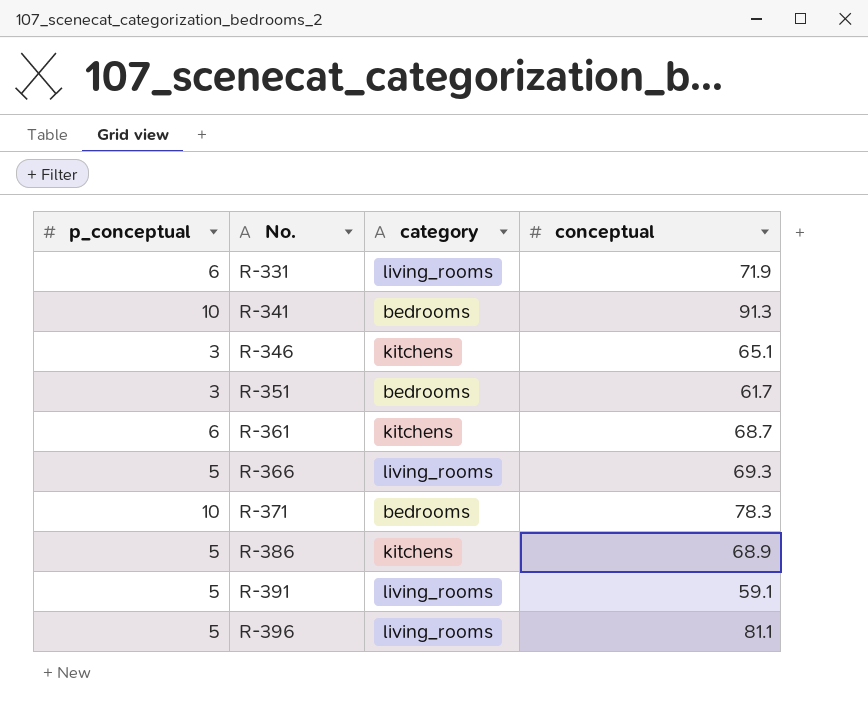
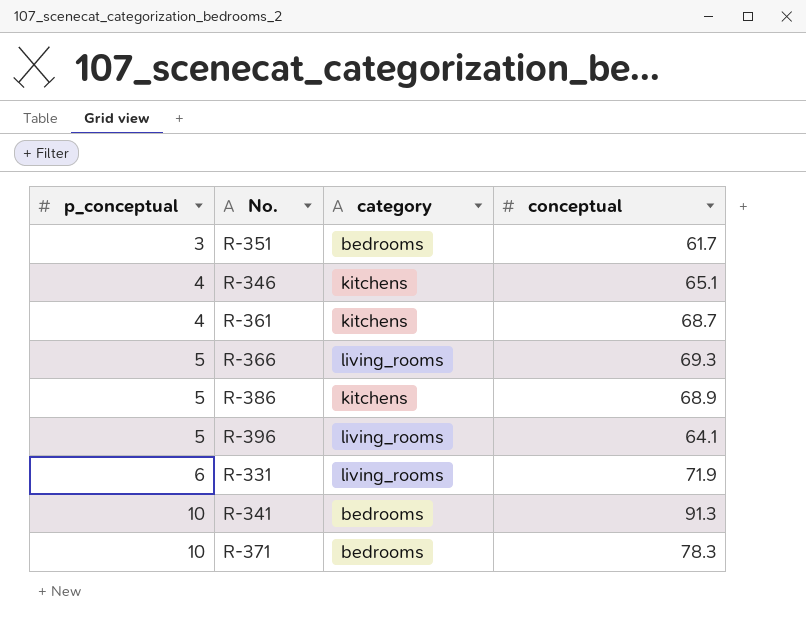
row order: No. ascending -> p_conceptual ascending
row R-391: 5 | living_rooms | 59.1 -> none
R-346 | p_conceptual: 3 -> 4
R-361 | p_conceptual: 6 -> 4
R-396 | conceptual: 81.1 -> 64.1

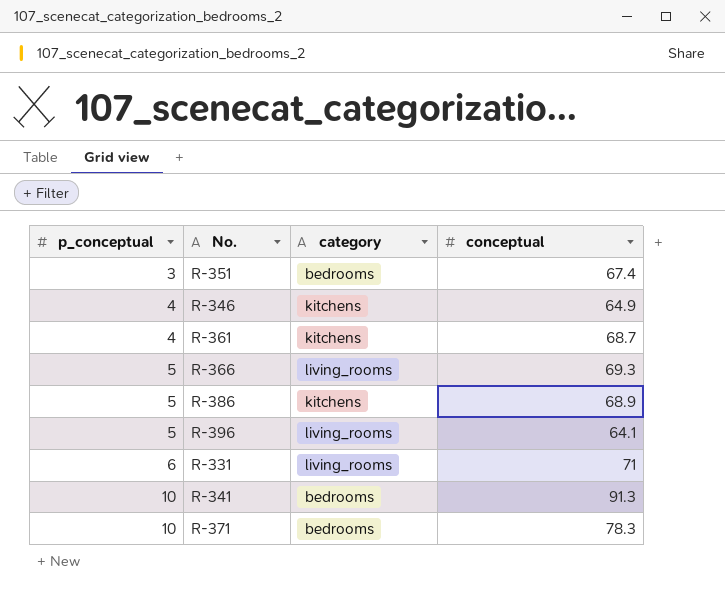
R-351 | conceptual: 61.7 -> 67.4
R-346 | conceptual: 65.1 -> 64.9
R-331 | conceptual: 71.9 -> 71

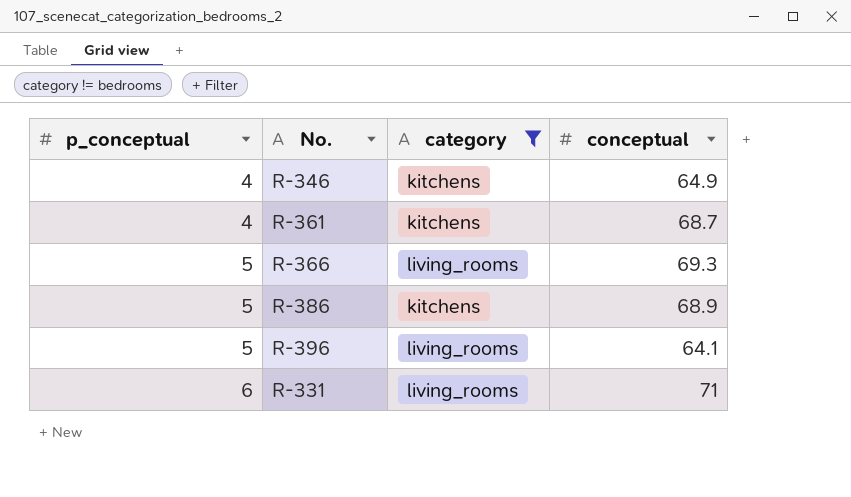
filter: none -> category != bedrooms

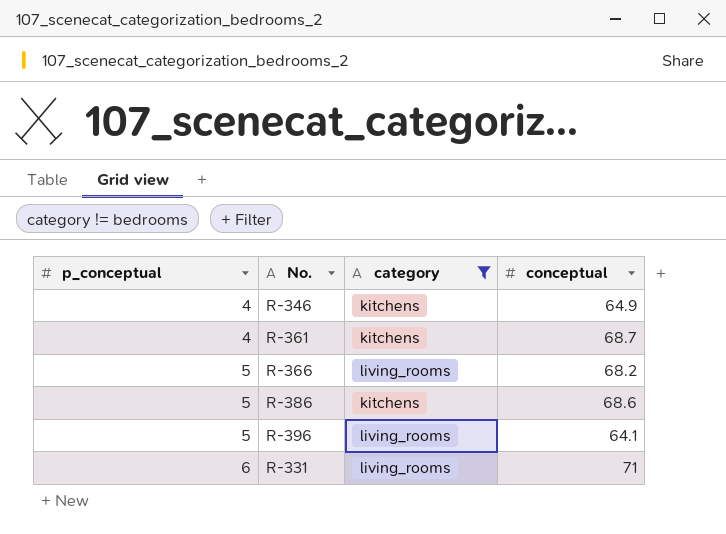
R-366 | conceptual: 69.3 -> 68.2
R-386 | conceptual: 68.9 -> 68.6

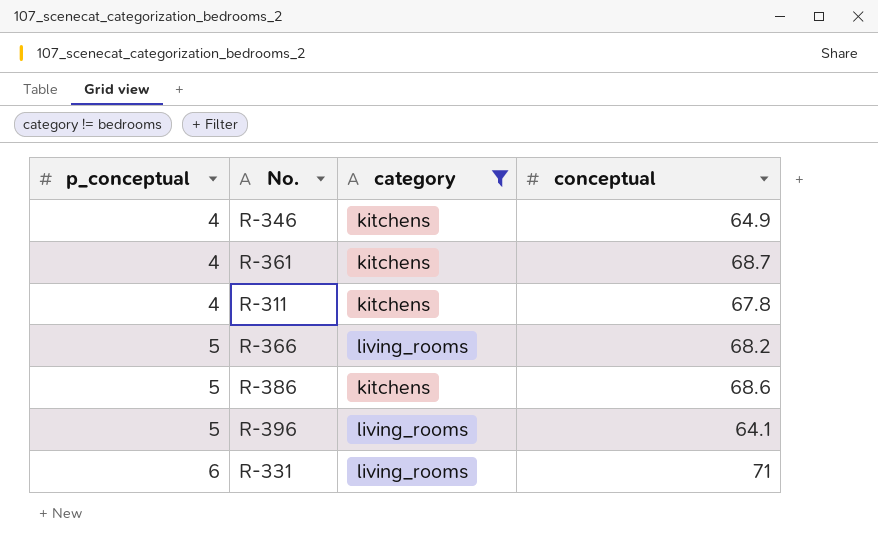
row R-311: none -> 4 | kitchens | 67.8

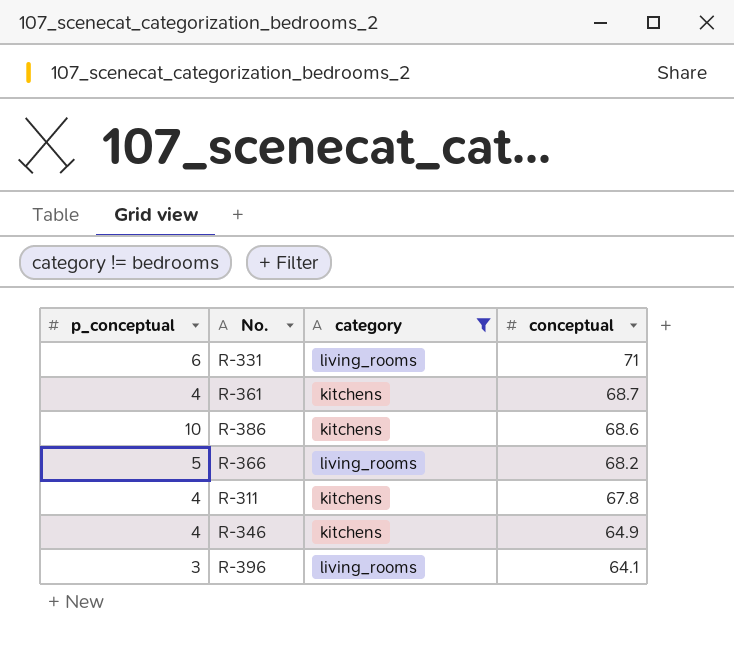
row order: p_conceptual ascending -> conceptual descending
R-386 | p_conceptual: 5 -> 10
R-396 | p_conceptual: 5 -> 3

